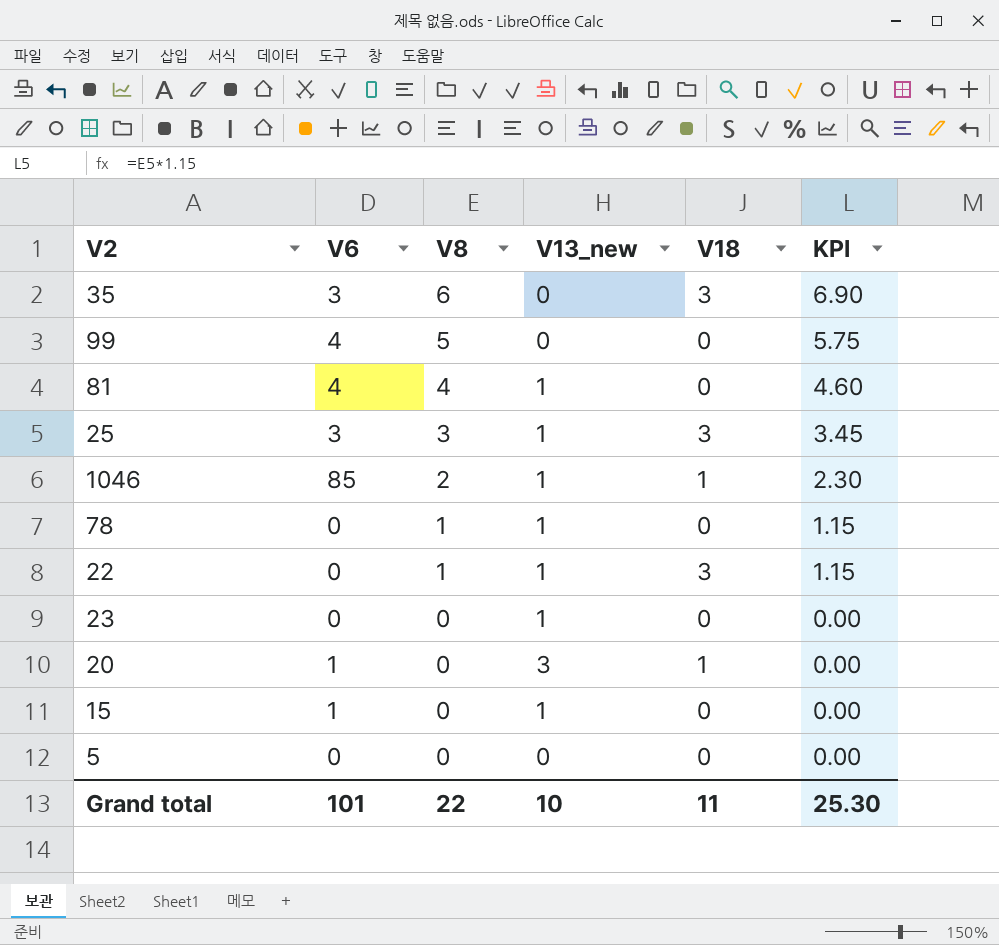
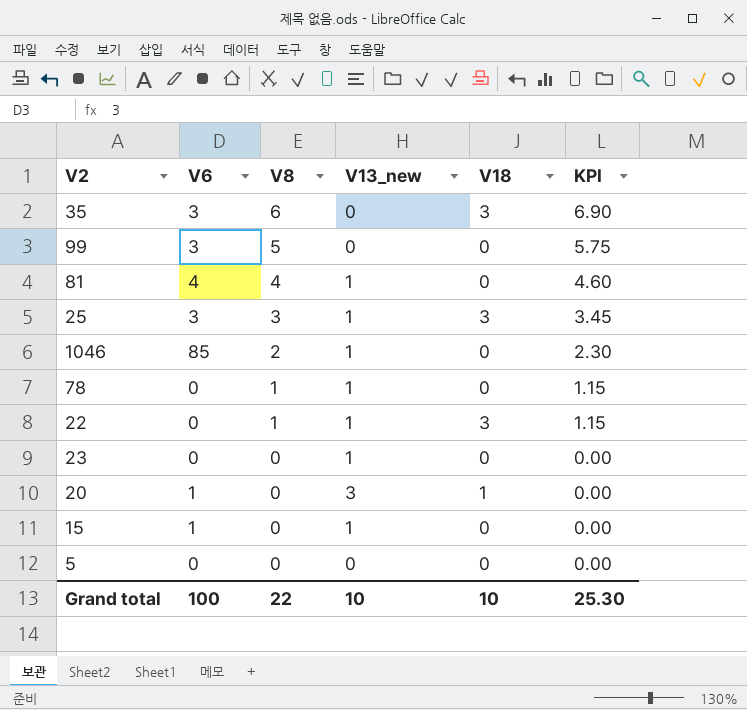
99 | V6: 4 -> 3
1046 | V18: 1 -> 0
Grand total | V6: 101 -> 100
Grand total | V18: 11 -> 10

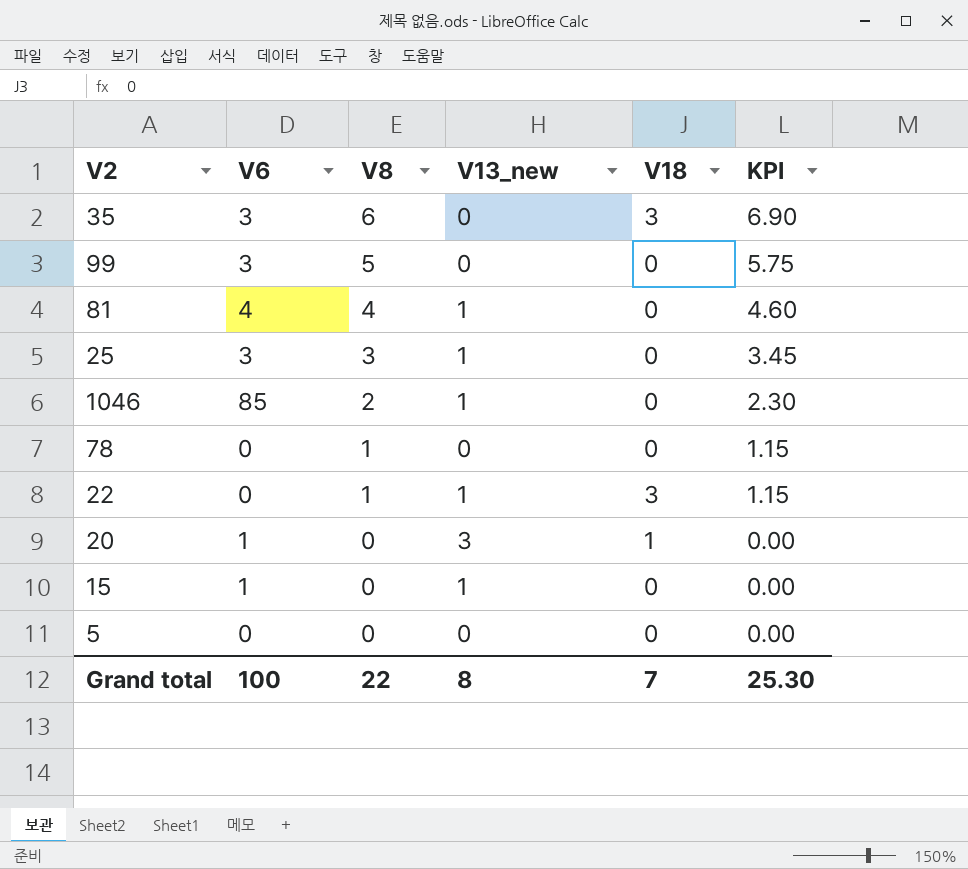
row 23: 0 | 0 | 1 | 0 | 0.00 -> none
25 | V18: 3 -> 0
78 | V13_new: 1 -> 0
Grand total | V13_new: 10 -> 8
Grand total | V18: 10 -> 7

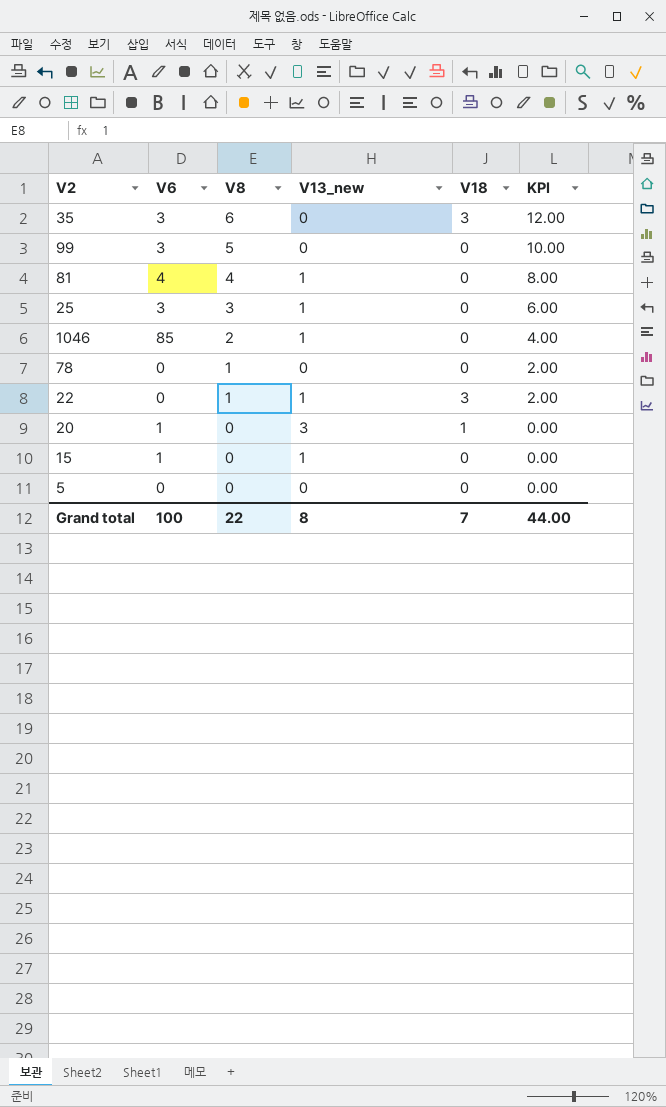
column KPI | formula: [V8] * 1.15 -> [V8] * 2
Grand total | KPI: 25.30 -> 44.00

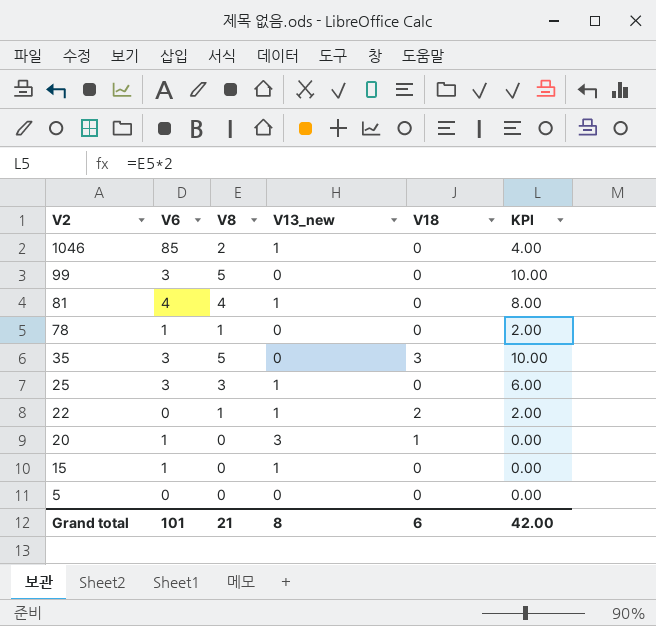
row order: V8 descending -> V2 descending
78 | V6: 0 -> 1
35 | V8: 6 -> 5
35 | KPI: 12.00 -> 10.00
22 | V18: 3 -> 2
Grand total | V6: 100 -> 101
Grand total | V8: 22 -> 21
Grand total | V18: 7 -> 6
Grand total | KPI: 44.00 -> 42.00

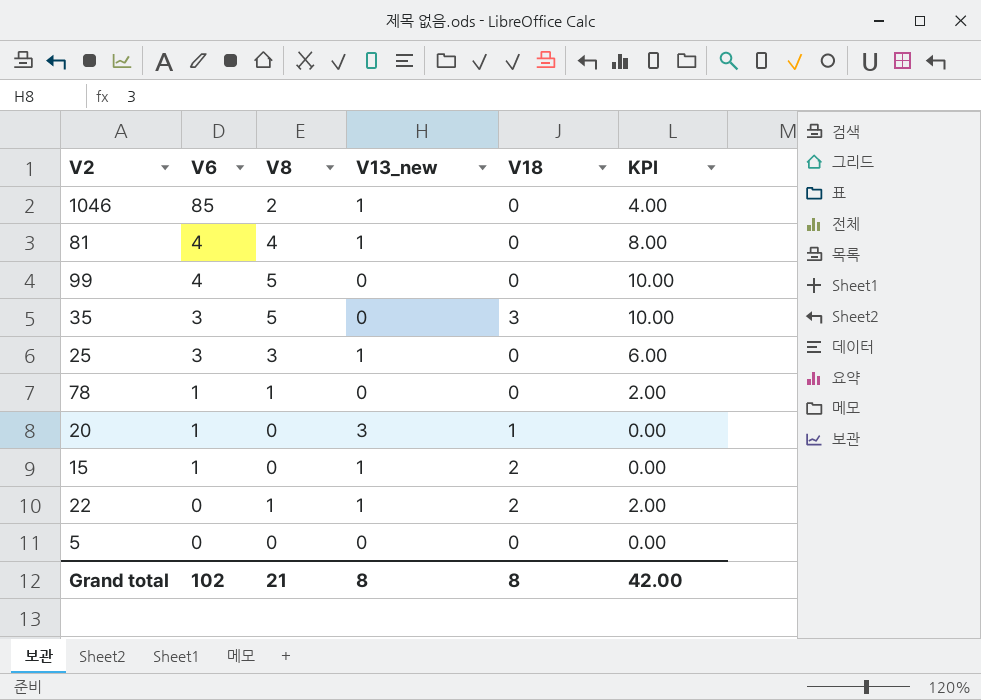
row order: V2 descending -> V6 descending
99 | V6: 3 -> 4
15 | V18: 0 -> 2
Grand total | V6: 101 -> 102
Grand total | V18: 6 -> 8

